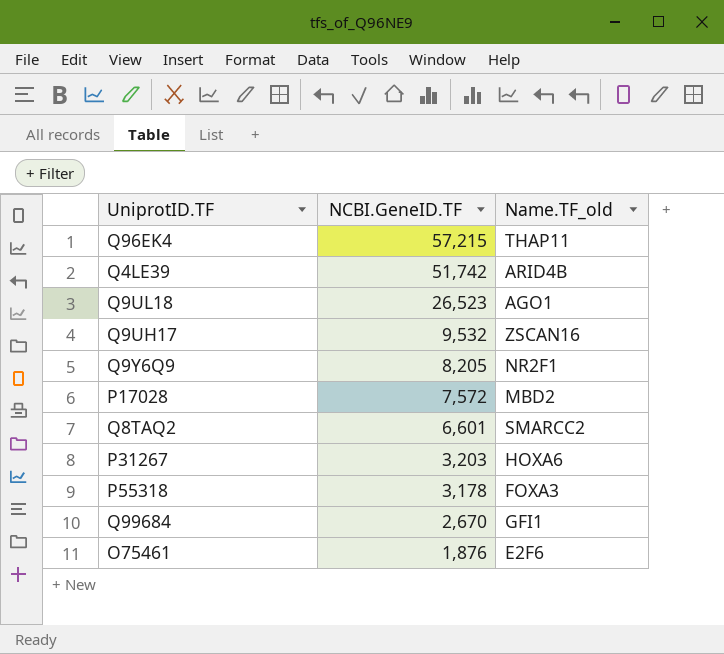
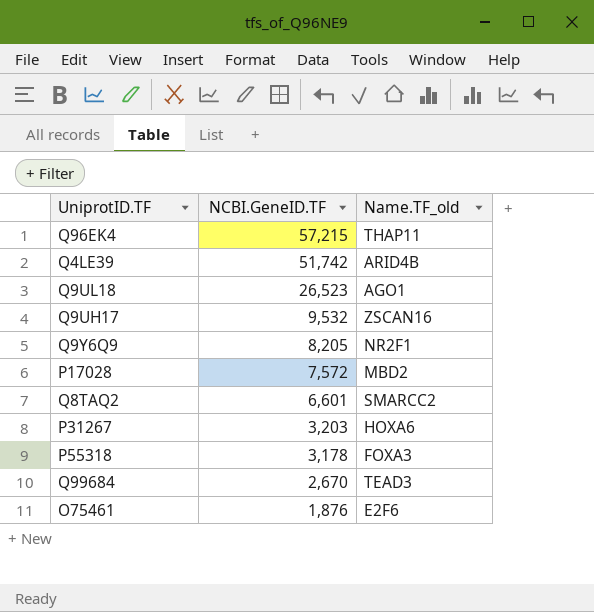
Q99684 | Name.TF_old: GFI1 -> TEAD3

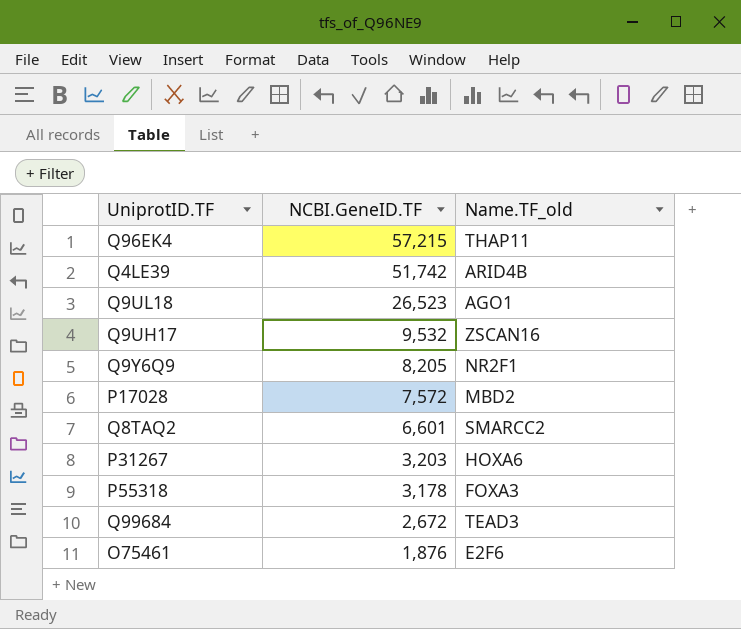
Q99684 | NCBI.GeneID.TF: 2,670 -> 2,672

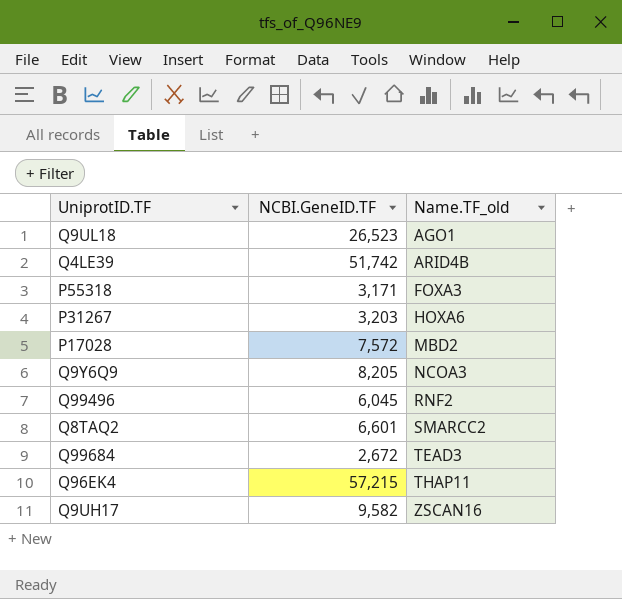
row order: NCBI.GeneID.TF descending -> Name.TF_old ascending
row O75461: 1,876 | E2F6 -> none
P55318 | NCBI.GeneID.TF: 3,178 -> 3,171
Q9Y6Q9 | Name.TF_old: NR2F1 -> NCOA3
row Q99496: none -> 6,045 | RNF2
Q9UH17 | NCBI.GeneID.TF: 9,532 -> 9,582

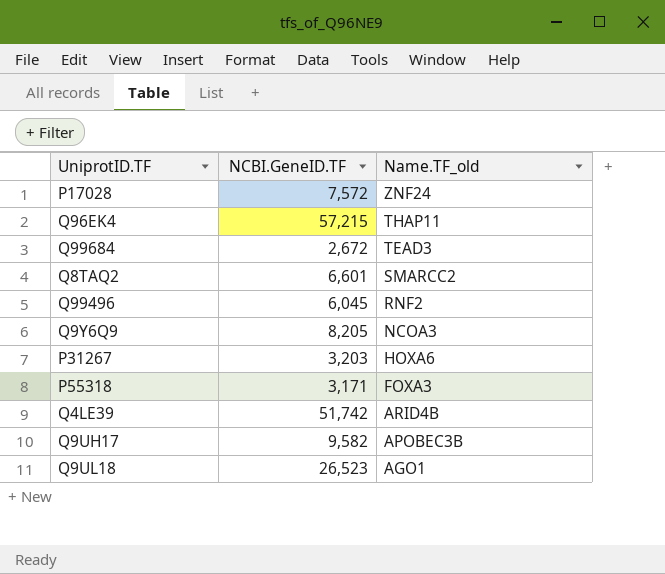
row order: Name.TF_old ascending -> Name.TF_old descending
P17028 | Name.TF_old: MBD2 -> ZNF24
Q9UH17 | Name.TF_old: ZSCAN16 -> APOBEC3B

